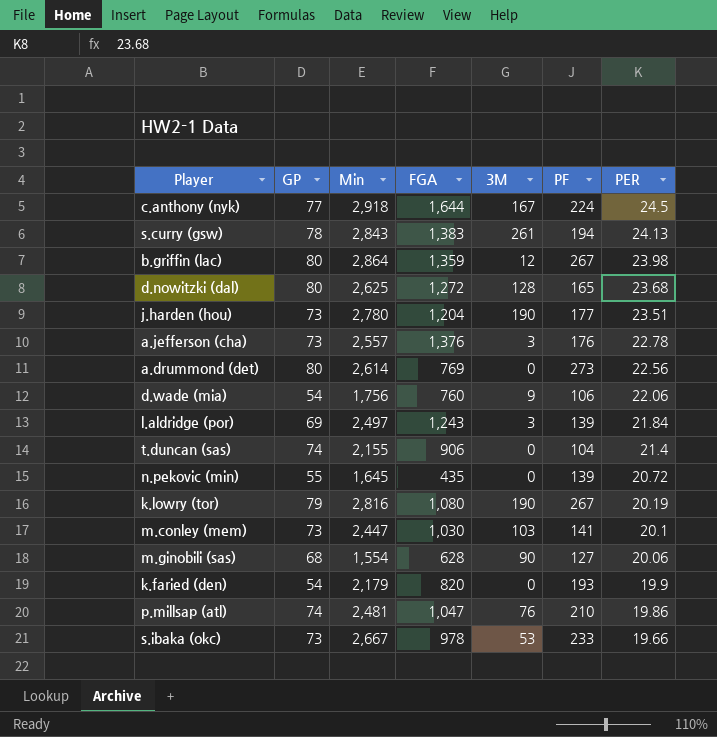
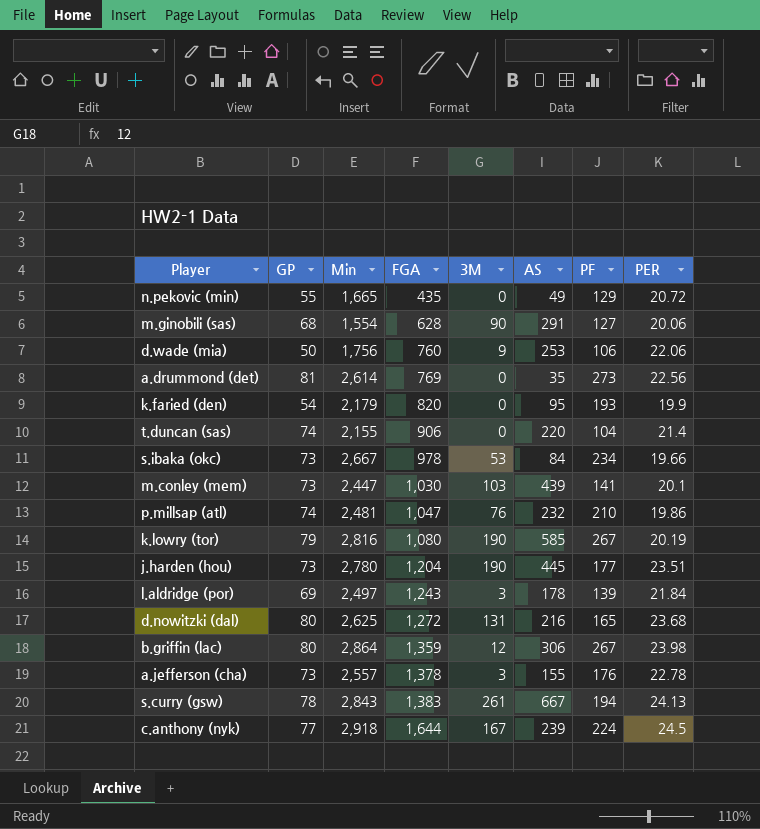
row order: PER descending -> FGA ascending
column AS | position: none -> 6
n.pekovic (min) | Min: 1,645 -> 1,665
n.pekovic (min) | PF: 139 -> 129
d.wade (mia) | GP: 54 -> 50
a.drummond (det) | GP: 80 -> 81
s.ibaka (okc) | PF: 233 -> 234
d.nowitzki (dal) | 3M: 128 -> 131
a.jefferson (cha) | FGA: 1,376 -> 1,378

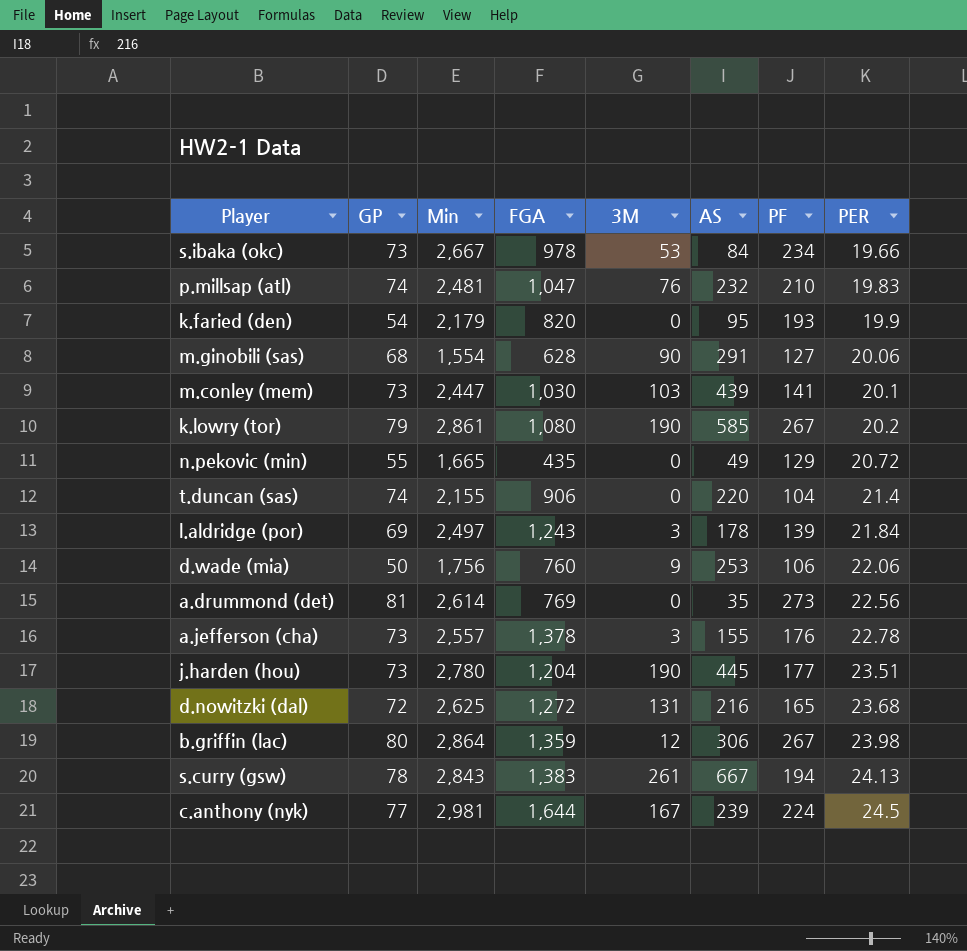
row order: FGA ascending -> PER ascending
p.millsap (atl) | PER: 19.86 -> 19.83
k.lowry (tor) | Min: 2,816 -> 2,861
k.lowry (tor) | PER: 20.19 -> 20.2
d.nowitzki (dal) | GP: 80 -> 72
c.anthony (nyk) | Min: 2,918 -> 2,981

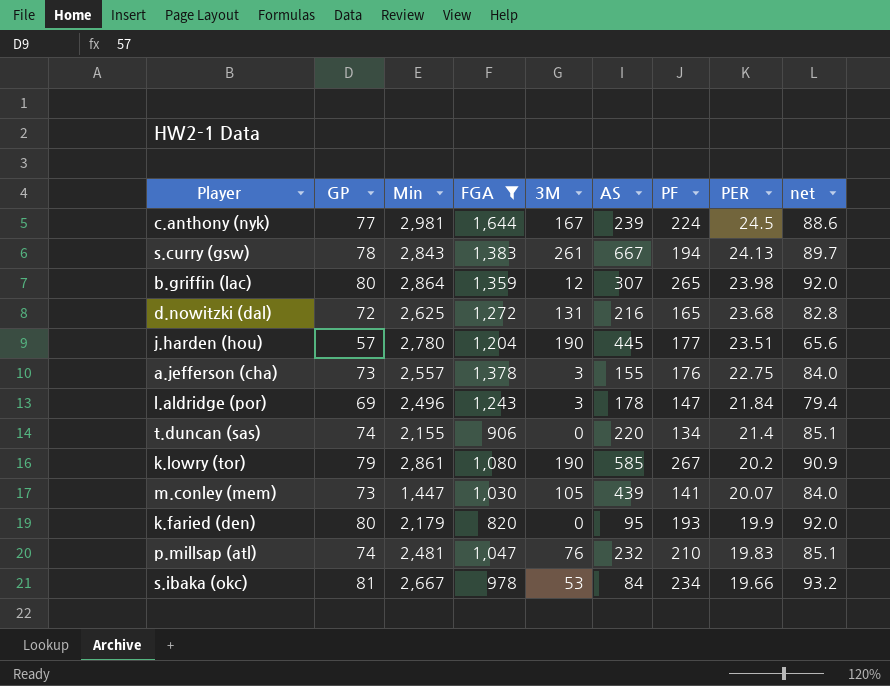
filter: none -> FGA >= 820
row order: PER ascending -> PER descending
column net | formula: none -> [GP] * 1.15
b.griffin (lac) | AS: 306 -> 307
b.griffin (lac) | PF: 267 -> 265
j.harden (hou) | GP: 73 -> 57
a.jefferson (cha) | PER: 22.78 -> 22.75
l.aldridge (por) | Min: 2,497 -> 2,496
l.aldridge (por) | PF: 139 -> 147
t.duncan (sas) | PF: 104 -> 134
m.conley (mem) | Min: 2,447 -> 1,447
m.conley (mem) | 3M: 103 -> 105
m.conley (mem) | PER: 20.1 -> 20.07
k.faried (den) | GP: 54 -> 80
s.ibaka (okc) | GP: 73 -> 81

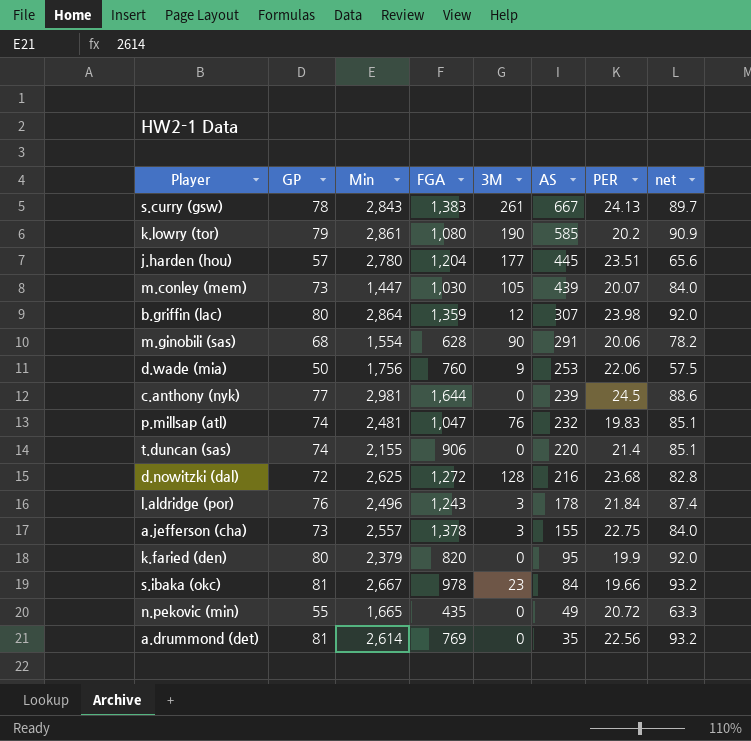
filter: FGA >= 820 -> none
row order: PER descending -> AS descending
column PF | position: 7 -> none
j.harden (hou) | 3M: 190 -> 177
c.anthony (nyk) | 3M: 167 -> 0
d.nowitzki (dal) | 3M: 131 -> 128
l.aldridge (por) | GP: 69 -> 76
l.aldridge (por) | net: 79.4 -> 87.4
k.faried (den) | Min: 2,179 -> 2,379
s.ibaka (okc) | 3M: 53 -> 23

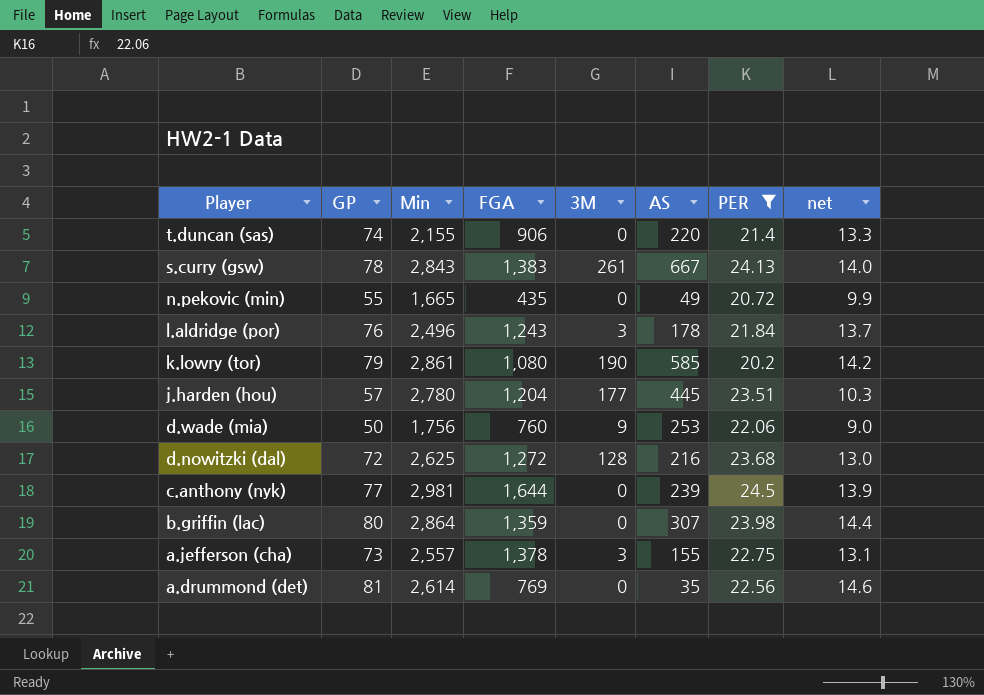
filter: none -> PER >= 20.2
row order: AS descending -> Player descending
column net | formula: [GP] * 1.15 -> [GP] * 0.18
b.griffin (lac) | 3M: 12 -> 0

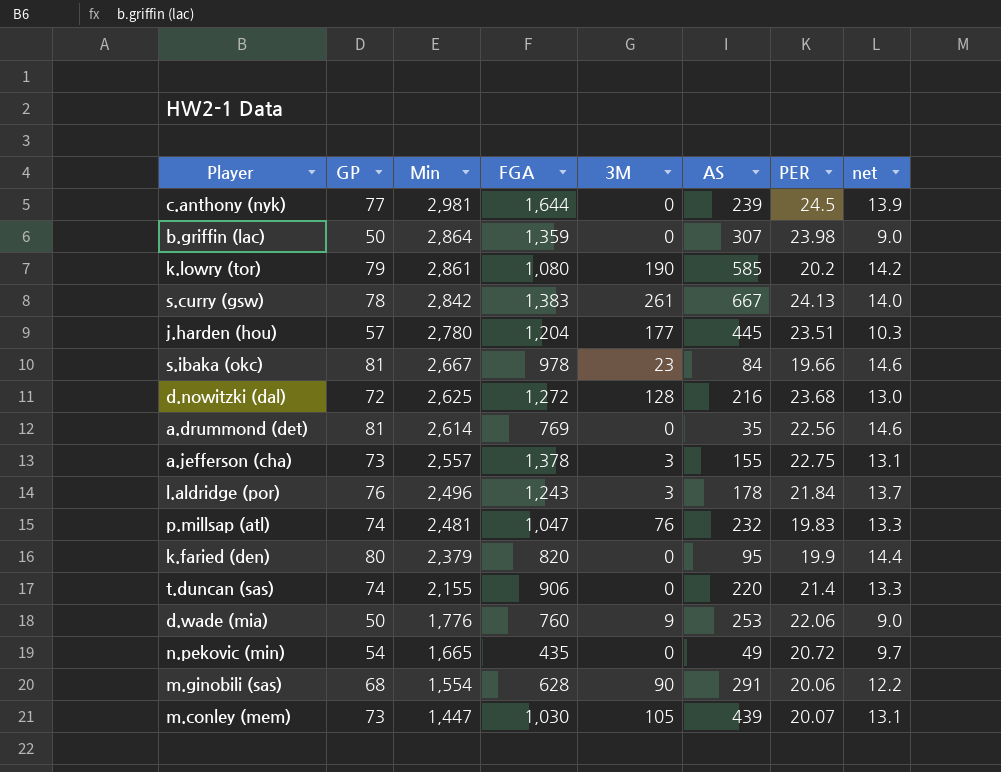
filter: PER >= 20.2 -> none
row order: Player descending -> Min descending
b.griffin (lac) | GP: 80 -> 50
b.griffin (lac) | net: 14.4 -> 9.0
s.curry (gsw) | Min: 2,843 -> 2,842
d.wade (mia) | Min: 1,756 -> 1,776
n.pekovic (min) | GP: 55 -> 54
n.pekovic (min) | net: 9.9 -> 9.7

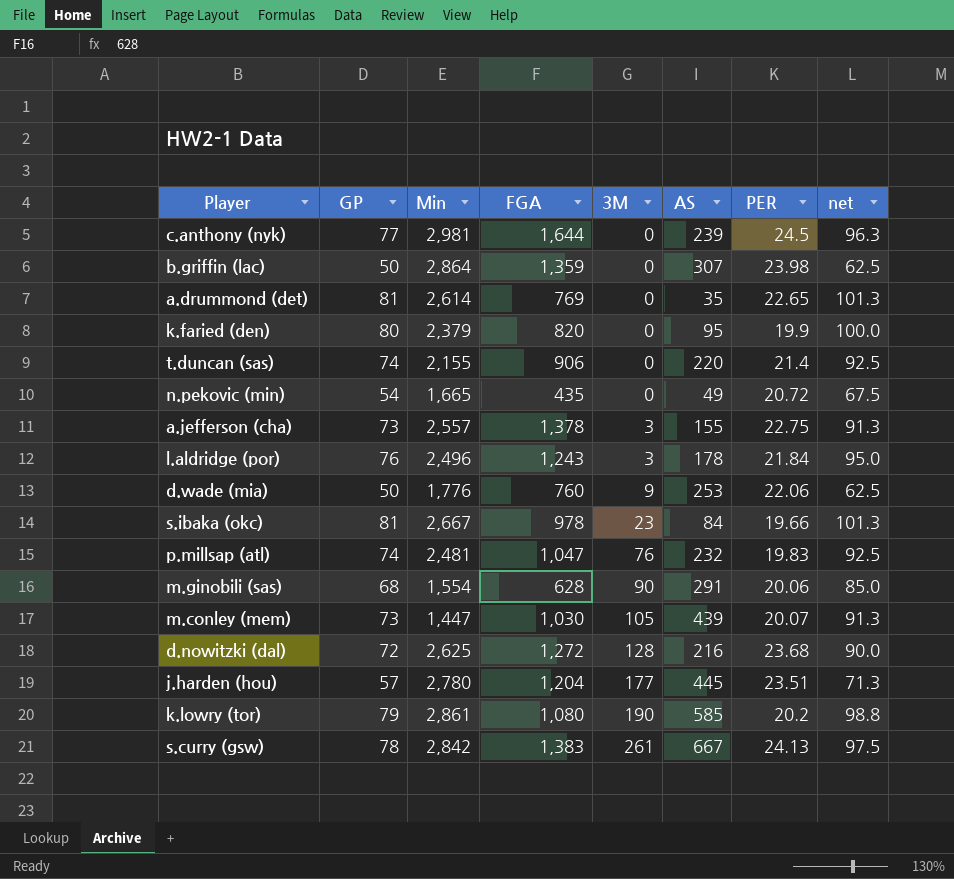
row order: Min descending -> 3M ascending
column net | formula: [GP] * 0.18 -> [GP] * 1.25
a.drummond (det) | PER: 22.56 -> 22.65

